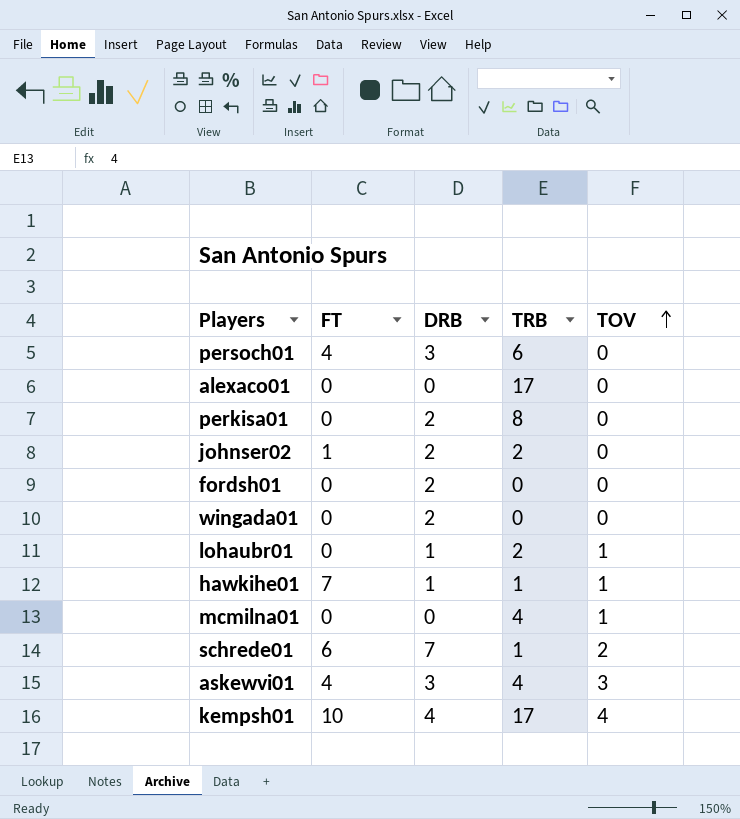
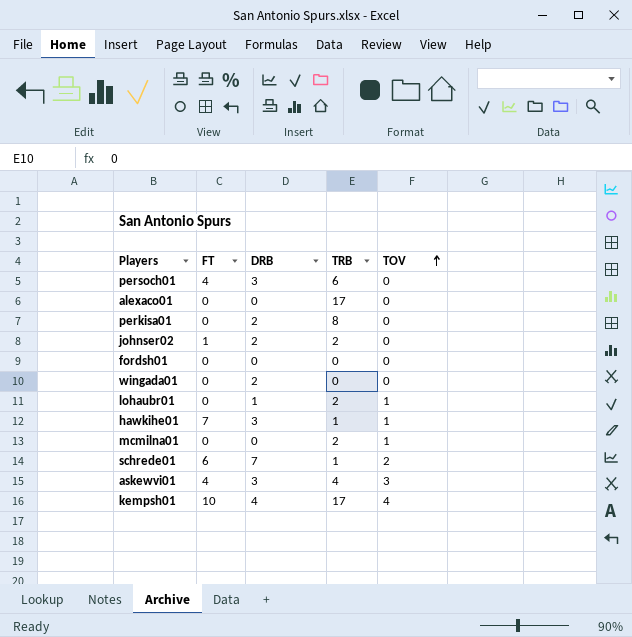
fordsh01 | DRB: 2 -> 0
hawkihe01 | DRB: 1 -> 3
mcmilna01 | TRB: 4 -> 2

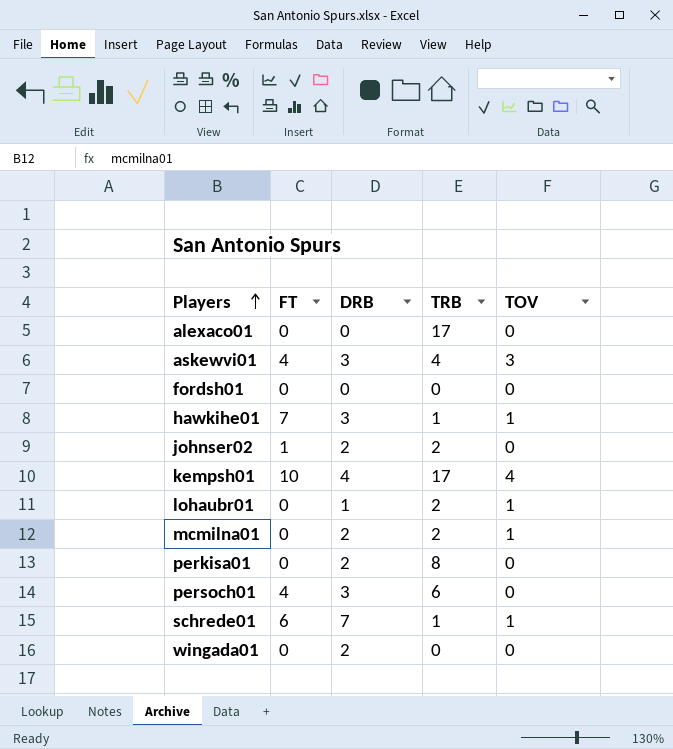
row order: TOV ascending -> Players ascending
mcmilna01 | DRB: 0 -> 2
schrede01 | TOV: 2 -> 1

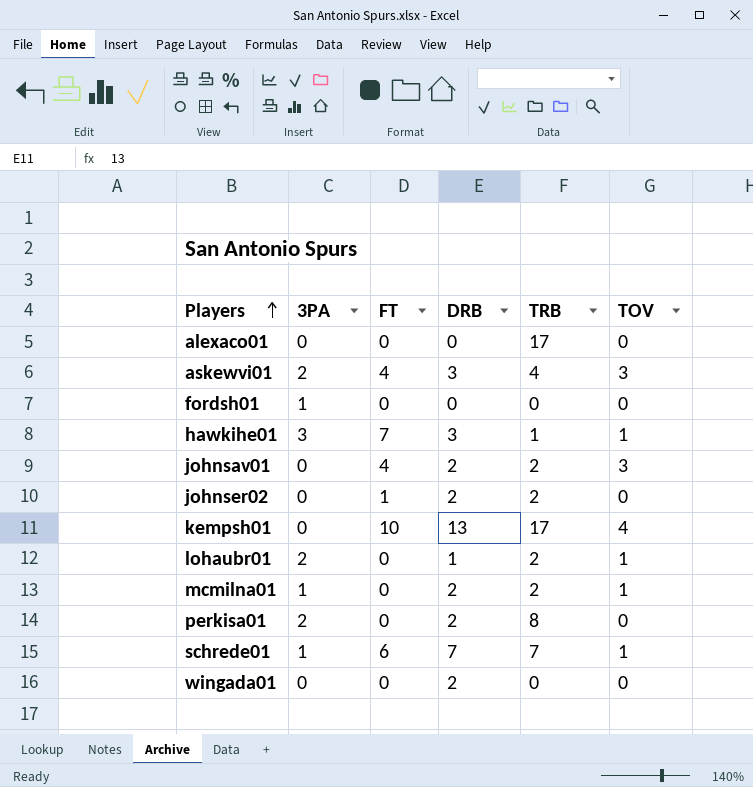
column 3PA | position: none -> 2
row persoch01: 4 | 3 | 6 | 0 -> none
row johnsav01: none -> 0 | 4 | 2 | 2 | 3
kempsh01 | DRB: 4 -> 13
schrede01 | TRB: 1 -> 7

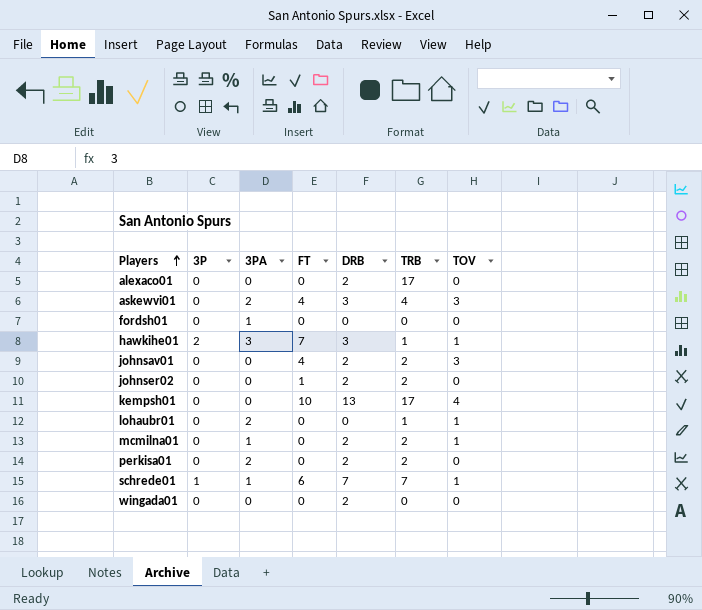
column 3P | position: none -> 2
alexaco01 | DRB: 0 -> 2
lohaubr01 | DRB: 1 -> 0
lohaubr01 | TRB: 2 -> 1
perkisa01 | TRB: 8 -> 2

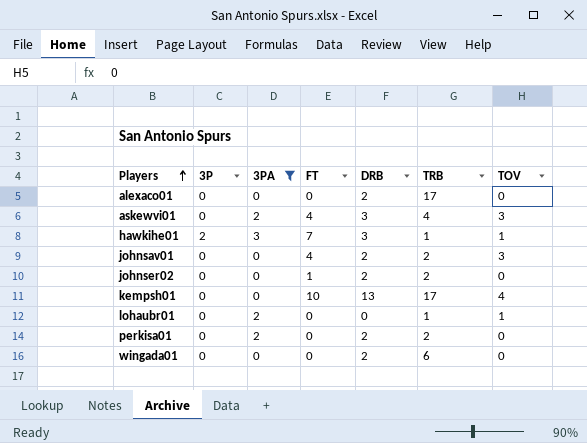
filter: none -> 3PA != 1
wingada01 | TRB: 0 -> 6

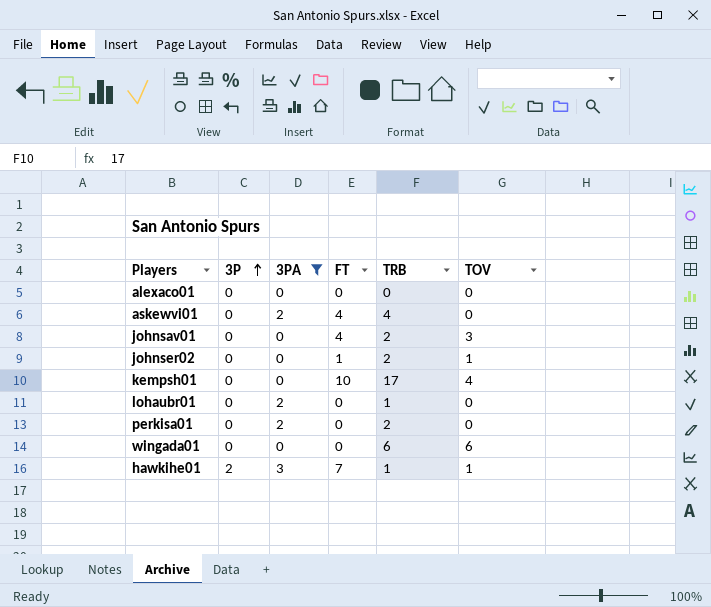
row order: Players ascending -> 3P ascending
column DRB | position: 5 -> none
alexaco01 | TRB: 17 -> 0
askewvi01 | TOV: 3 -> 0
johnser02 | TOV: 0 -> 1
lohaubr01 | TOV: 1 -> 0
wingada01 | TOV: 0 -> 6

